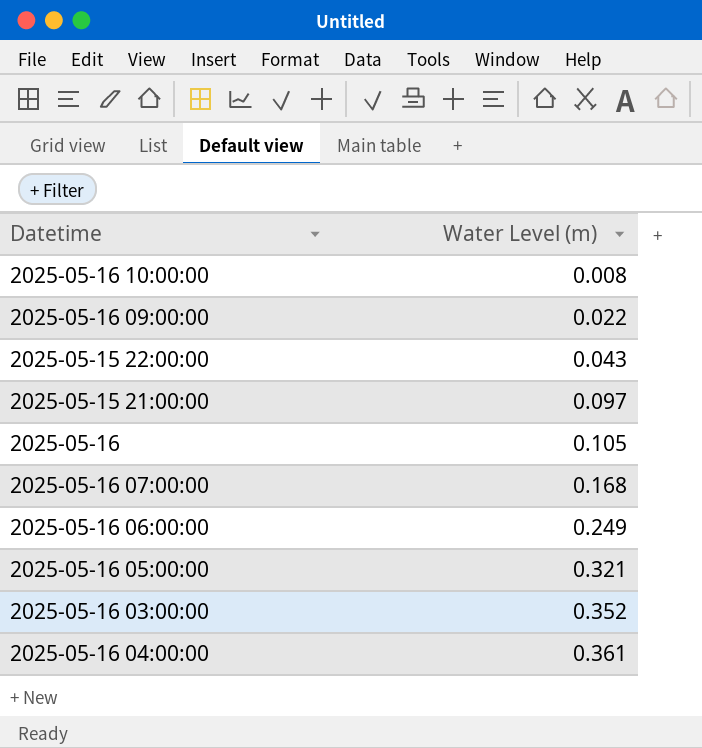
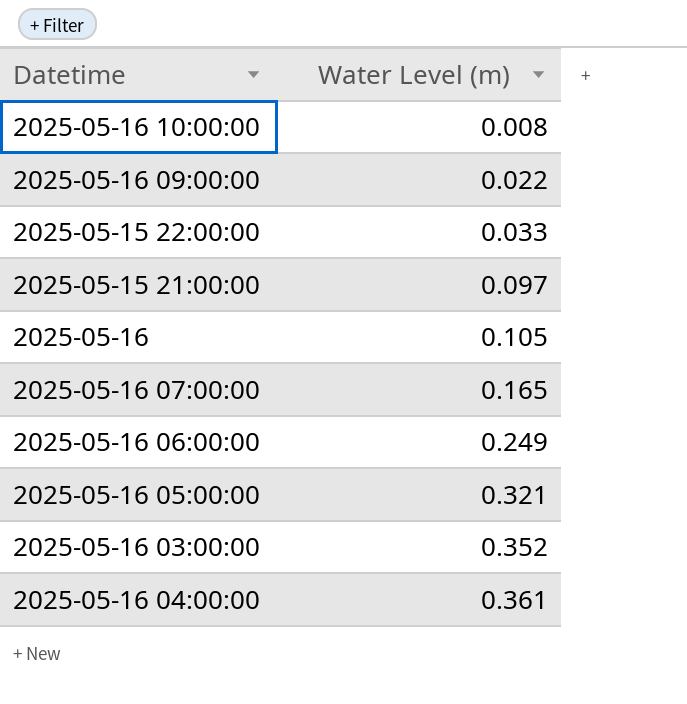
2025-05-15 22:00:00 | Water Level (m): 0.043 -> 0.033
2025-05-16 07:00:00 | Water Level (m): 0.168 -> 0.165

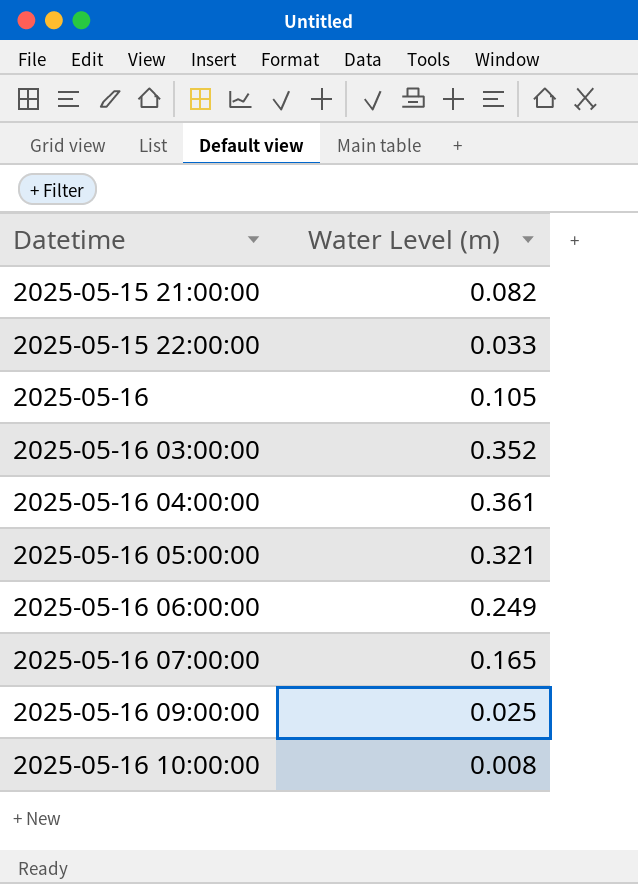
row order: Water Level (m) ascending -> Datetime ascending
2025-05-15 21:00:00 | Water Level (m): 0.097 -> 0.082
2025-05-16 09:00:00 | Water Level (m): 0.022 -> 0.025

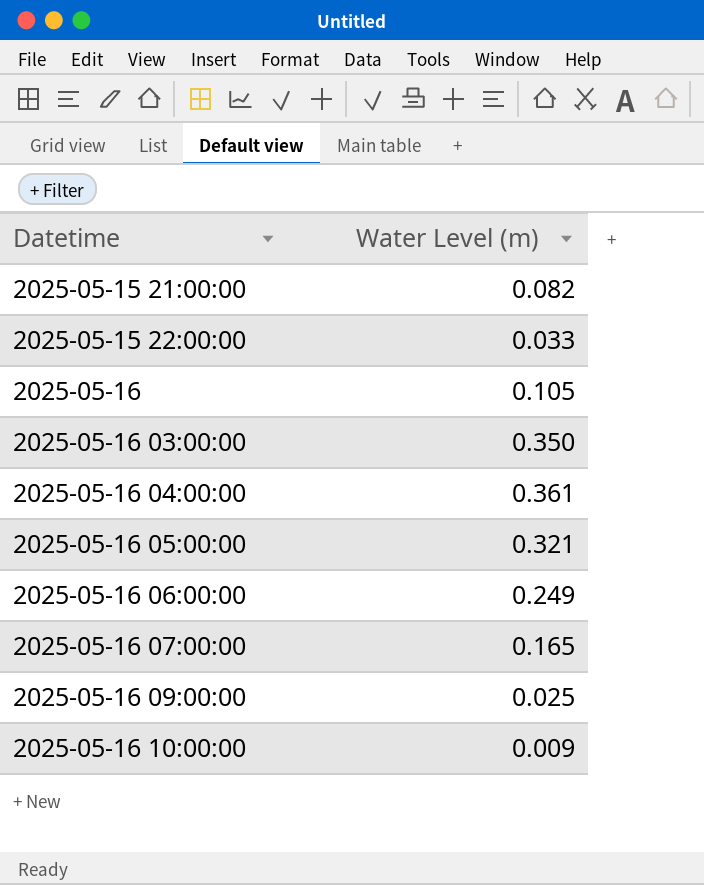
2025-05-16 03:00:00 | Water Level (m): 0.352 -> 0.350
2025-05-16 10:00:00 | Water Level (m): 0.008 -> 0.009

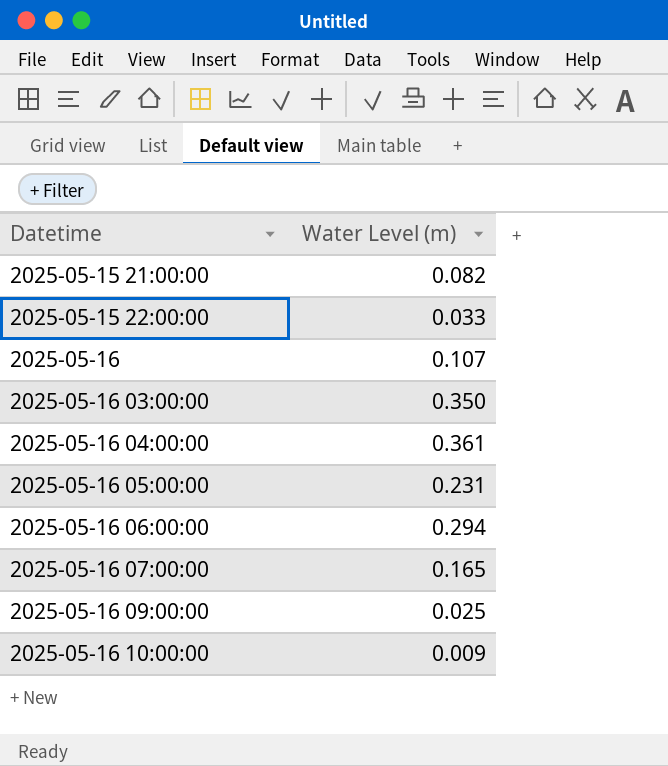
2025-05-16 | Water Level (m): 0.105 -> 0.107
2025-05-16 05:00:00 | Water Level (m): 0.321 -> 0.231
2025-05-16 06:00:00 | Water Level (m): 0.249 -> 0.294

